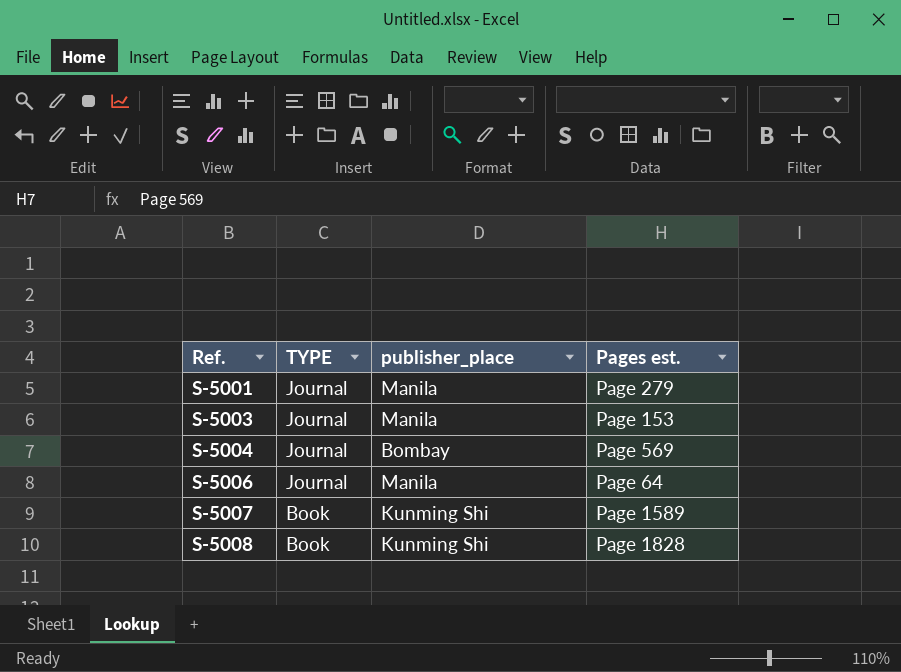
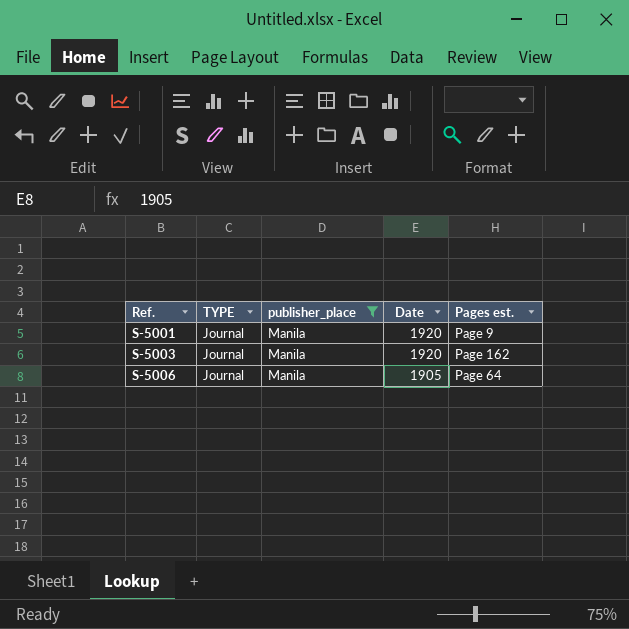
filter: none -> publisher_place = Manila
column Date | position: none -> 4
S-5001 | Pages est.: Page 279 -> Page 9
S-5003 | Pages est.: Page 153 -> Page 162

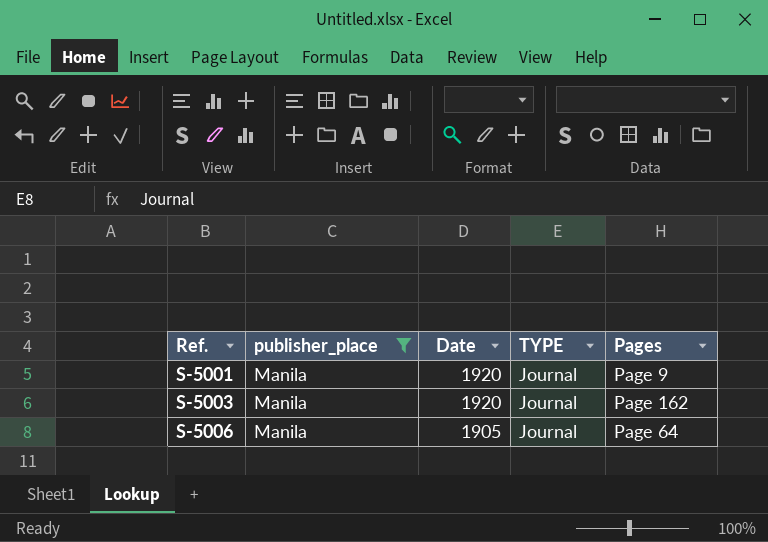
column TYPE | position: 2 -> 4
column name: Pages est. -> Pages

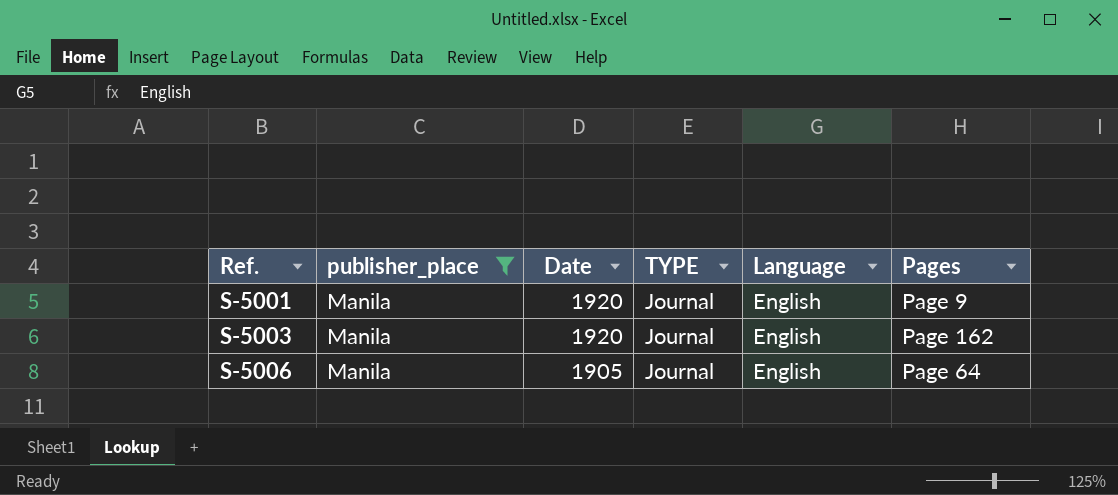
column Language | position: none -> 5

